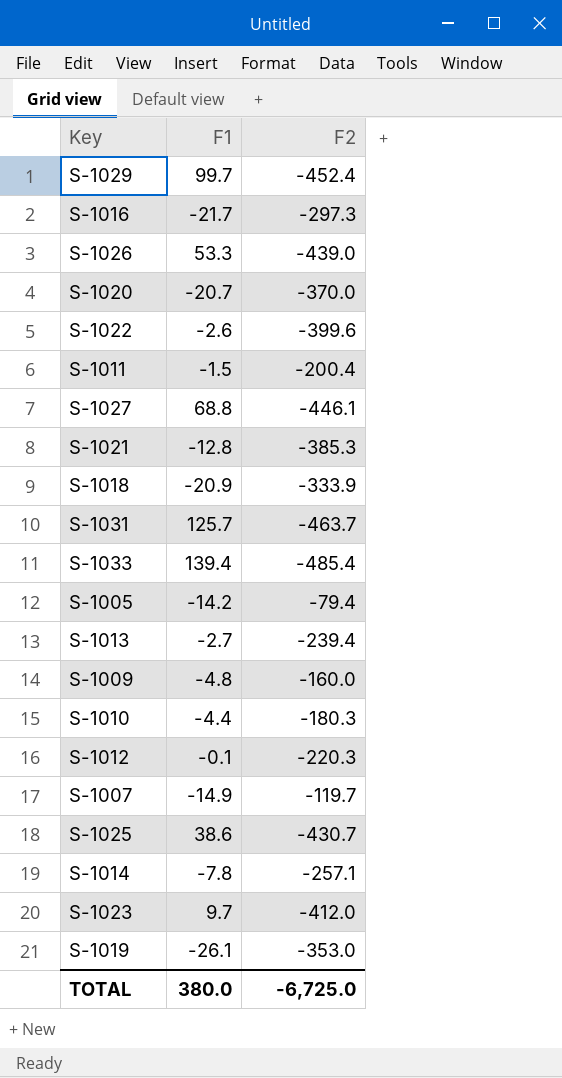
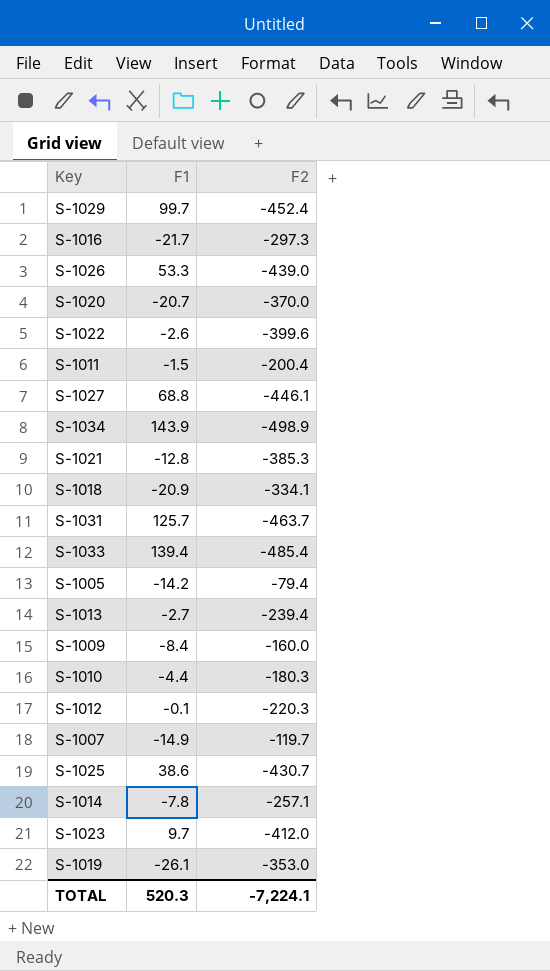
row S-1034: none -> 143.9 | -498.9
S-1018 | F2: -333.9 -> -334.1
S-1009 | F1: -4.8 -> -8.4
TOTAL | F1: 380.0 -> 520.3
TOTAL | F2: -6,725.0 -> -7,224.1

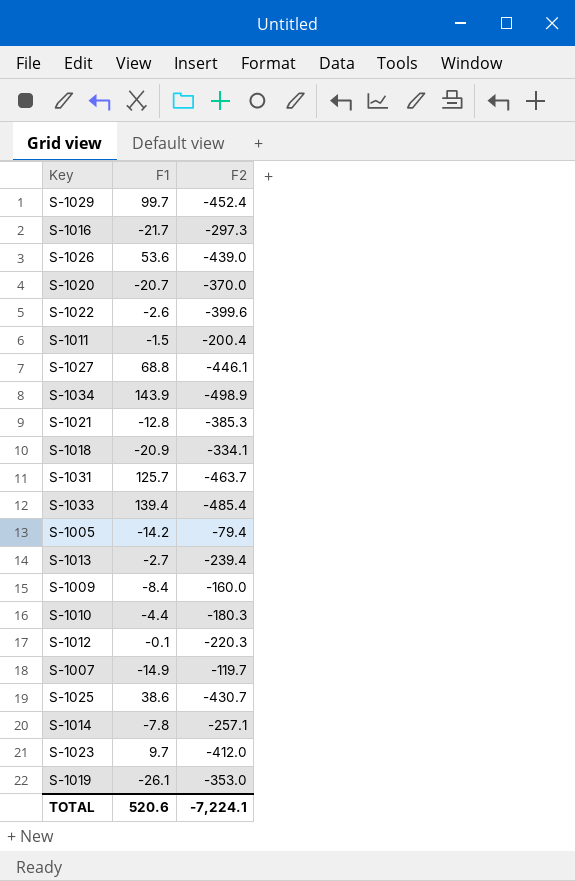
S-1026 | F1: 53.3 -> 53.6
TOTAL | F1: 520.3 -> 520.6

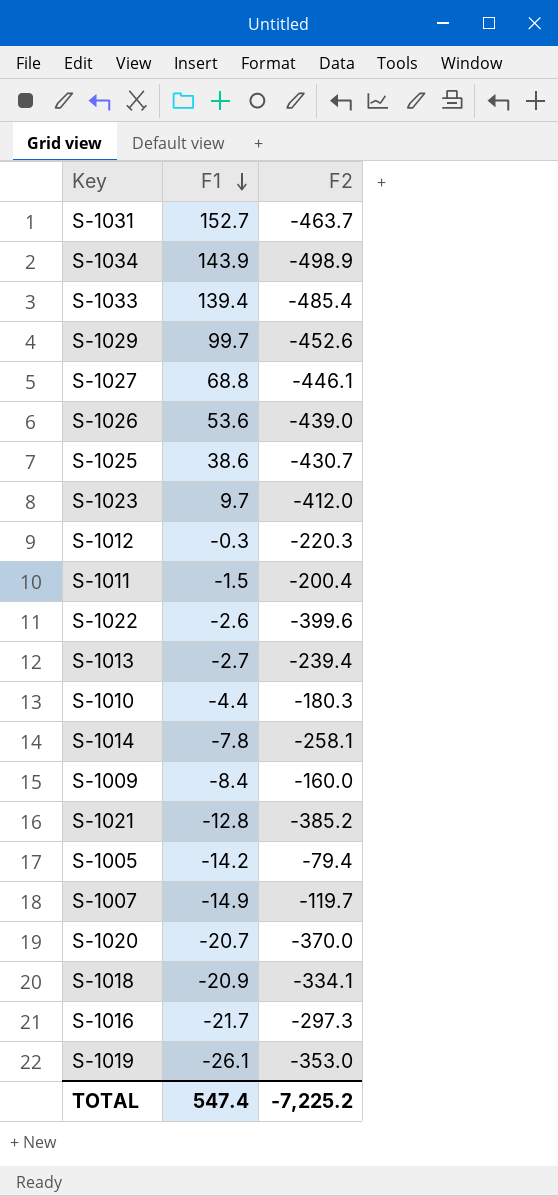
row order: none -> F1 descending
S-1031 | F1: 125.7 -> 152.7
S-1029 | F2: -452.4 -> -452.6
S-1012 | F1: -0.1 -> -0.3
S-1014 | F2: -257.1 -> -258.1
S-1021 | F2: -385.3 -> -385.2
TOTAL | F1: 520.6 -> 547.4
TOTAL | F2: -7,224.1 -> -7,225.2

